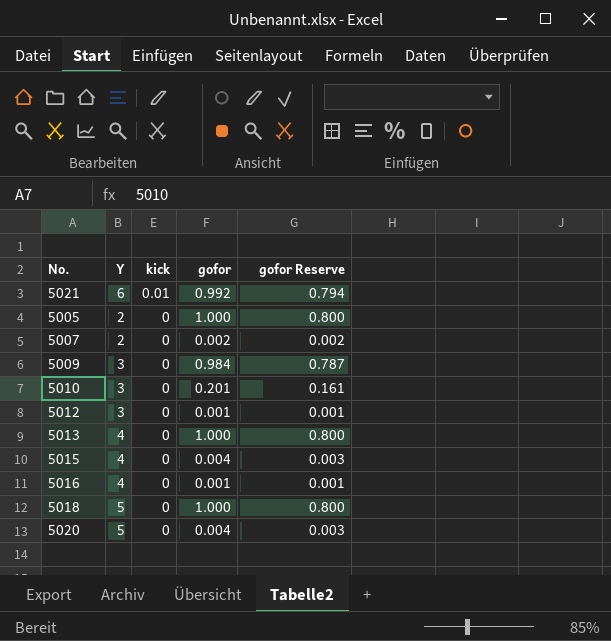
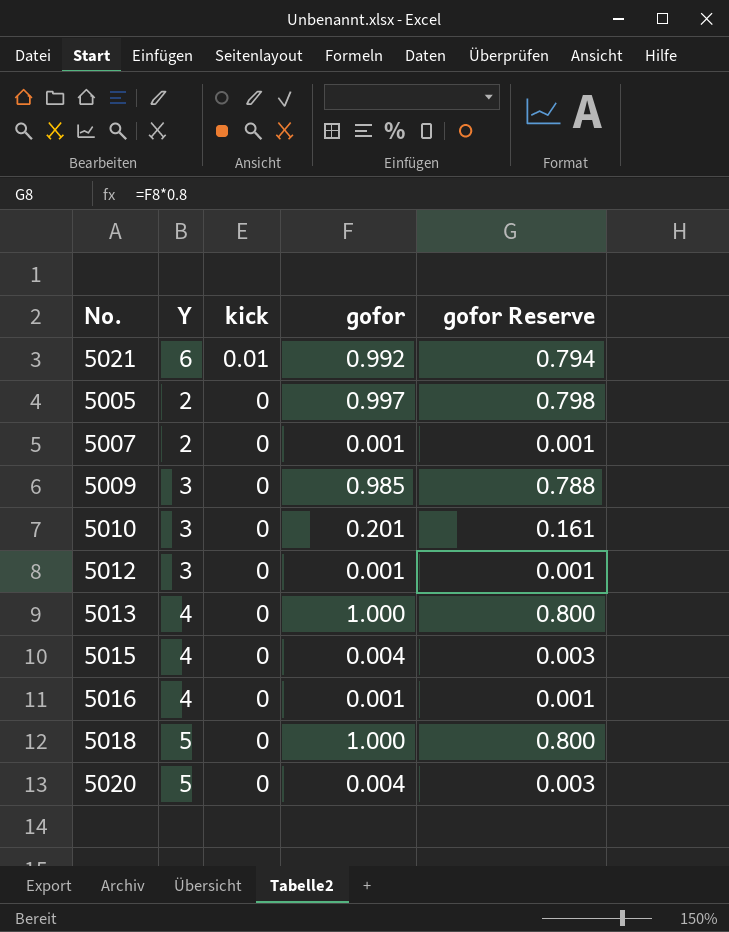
5005 | gofor: 1.000 -> 0.997
5005 | gofor Reserve: 0.800 -> 0.798
5007 | gofor: 0.002 -> 0.001
5007 | gofor Reserve: 0.002 -> 0.001
5009 | gofor: 0.984 -> 0.985
5009 | gofor Reserve: 0.787 -> 0.788

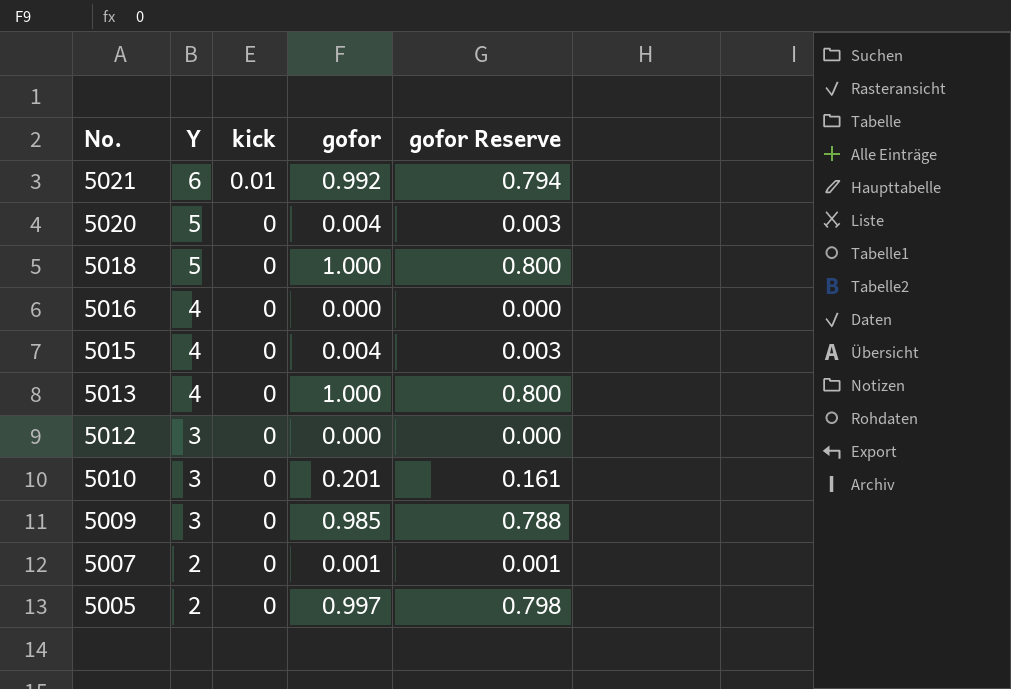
row order: kick descending -> No. descending
5016 | gofor: 0.001 -> 0.000
5016 | gofor Reserve: 0.001 -> 0.000
5012 | gofor: 0.001 -> 0.000
5012 | gofor Reserve: 0.001 -> 0.000

